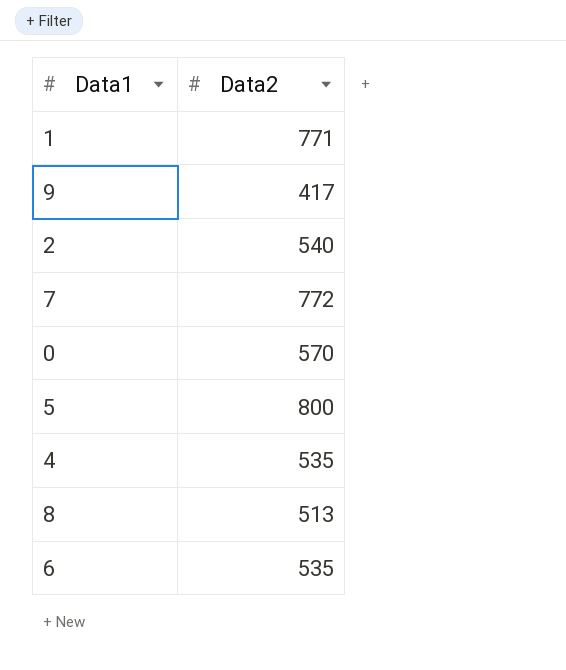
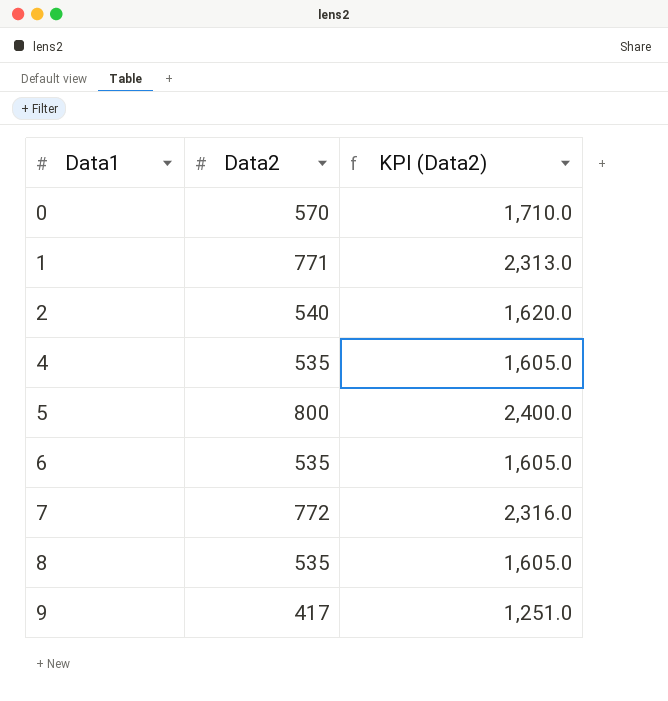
row order: none -> Data1 ascending
column KPI (Data2) | formula: none -> [Data2] * 3
8 | Data2: 513 -> 535

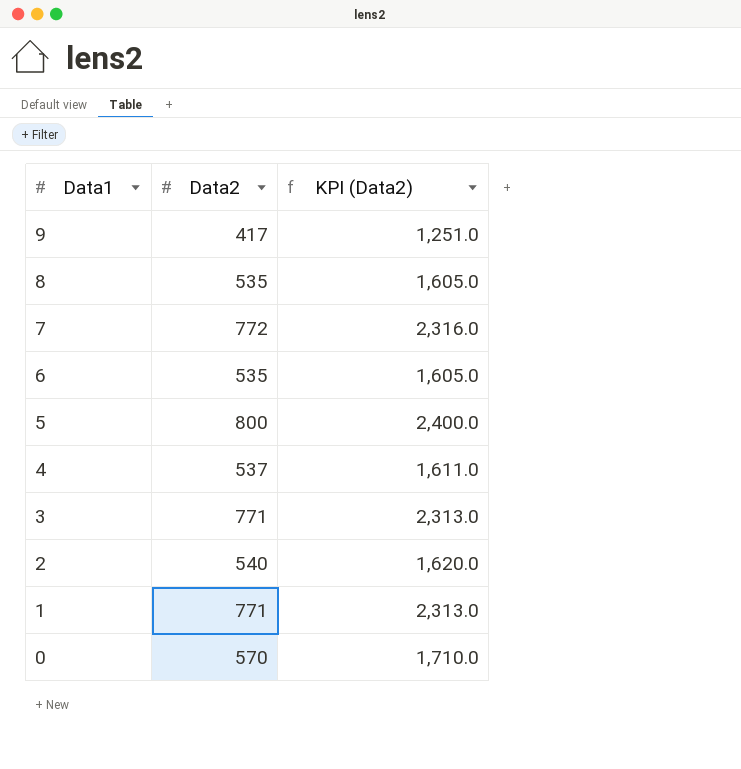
row order: Data1 ascending -> Data1 descending
4 | Data2: 535 -> 537
4 | KPI (Data2): 1,605.0 -> 1,611.0
row 3: none -> 771 | 2,313.0

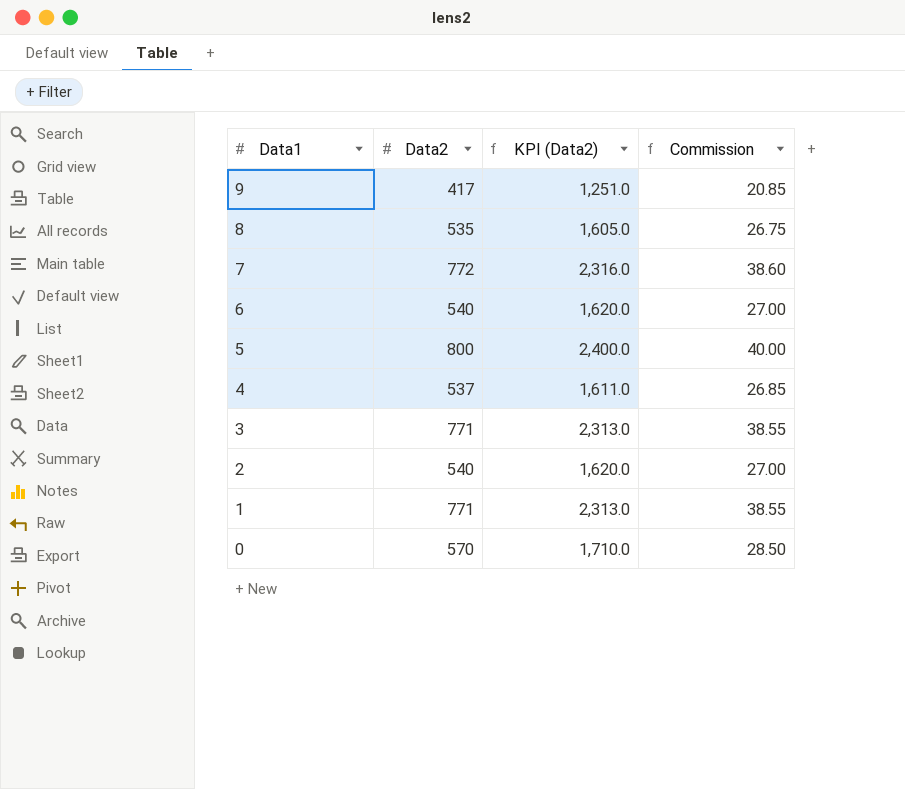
column Commission | formula: none -> [Data2] * 0.05
6 | Data2: 535 -> 540
6 | KPI (Data2): 1,605.0 -> 1,620.0

